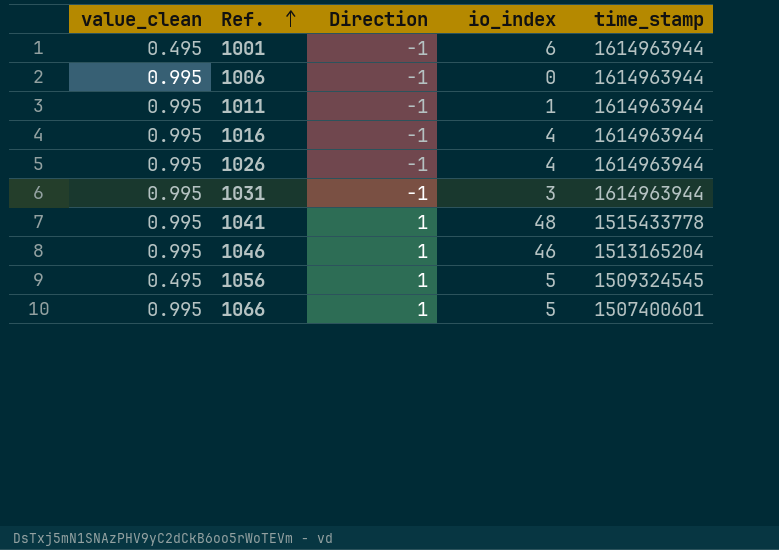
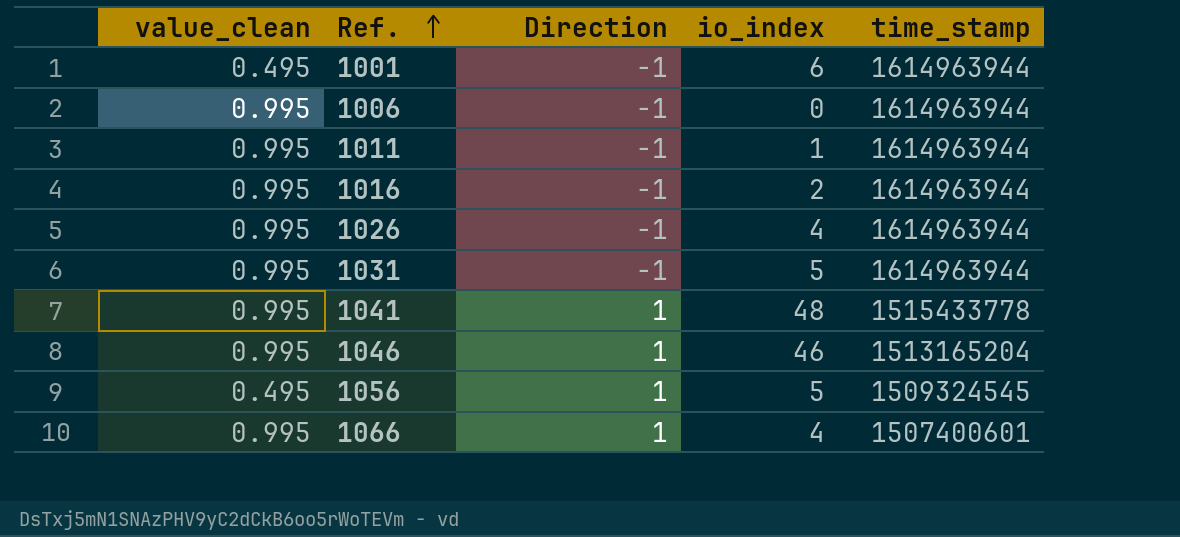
1016 | io_index: 4 -> 2
1031 | io_index: 3 -> 5
1066 | io_index: 5 -> 4

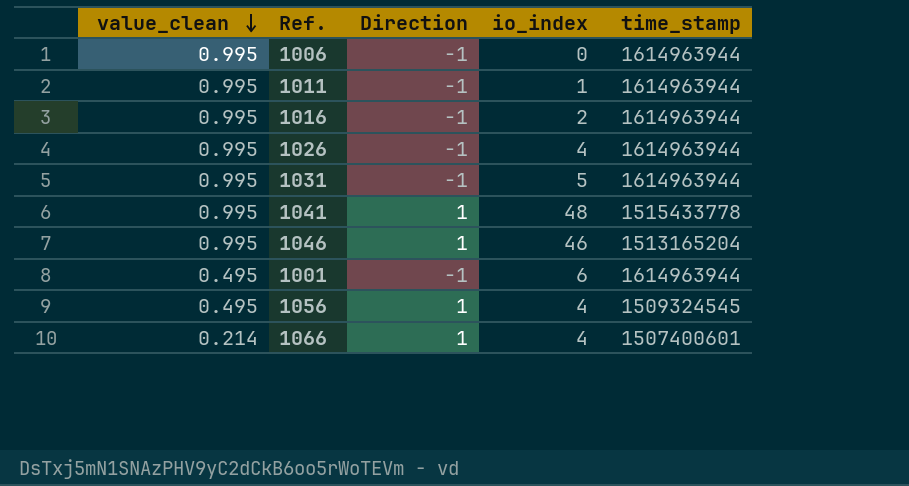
row order: Ref. ascending -> value_clean descending
1056 | io_index: 5 -> 4
1066 | value_clean: 0.995 -> 0.214

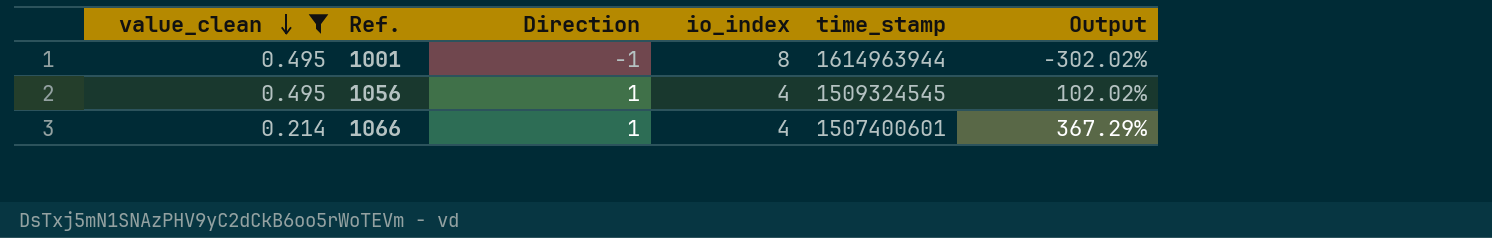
filter: none -> value_clean != 0.995
column Output | formula: none -> ([Direction] - [value_clean]) / [value_clean]
1001 | io_index: 6 -> 8

